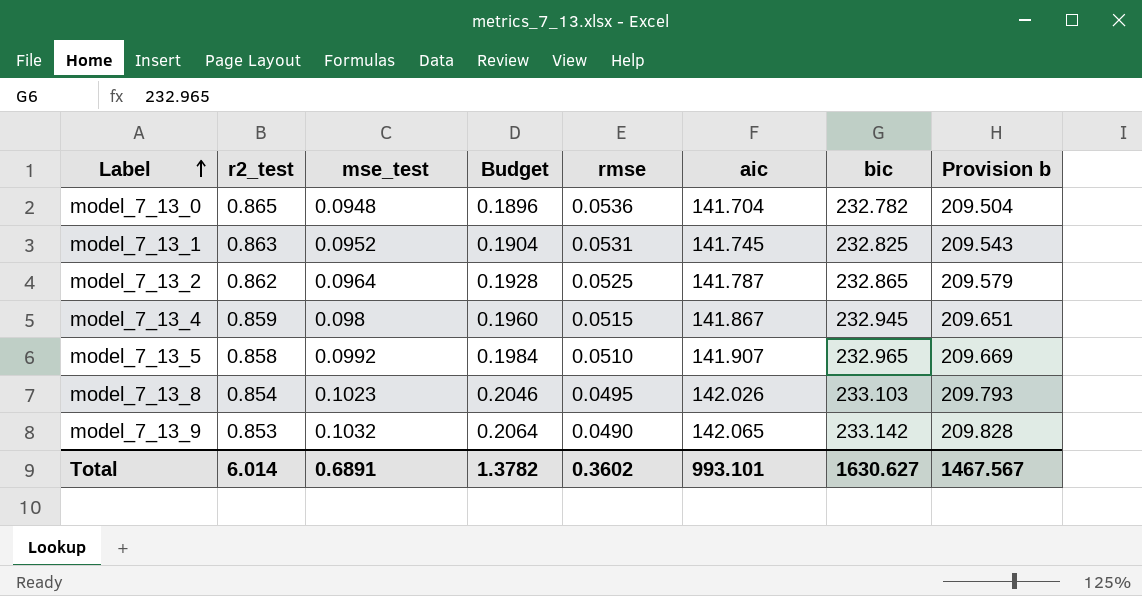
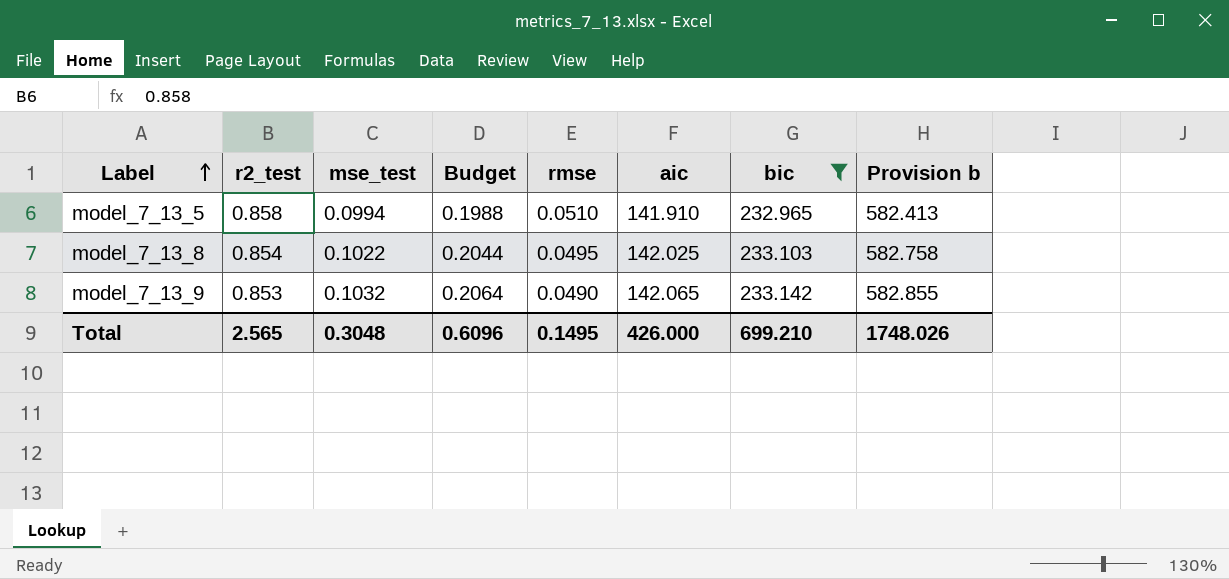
filter: none -> bic >= 232.965
column Provision b | formula: [bic] * 0.9 -> [bic] * 2.5
model_7_13_5 | mse_test: 0.0992 -> 0.0994
model_7_13_5 | Budget: 0.1984 -> 0.1988
model_7_13_5 | aic: 141.907 -> 141.910
model_7_13_8 | mse_test: 0.1023 -> 0.1022
model_7_13_8 | Budget: 0.2046 -> 0.2044
model_7_13_8 | aic: 142.026 -> 142.025
Total | r2_test: 6.014 -> 2.565
Total | mse_test: 0.6891 -> 0.3048
Total | Budget: 1.3782 -> 0.6096
Total | rmse: 0.3602 -> 0.1495
Total | aic: 993.101 -> 426.000
Total | bic: 1630.627 -> 699.210
Total | Provision b: 1467.567 -> 1748.026

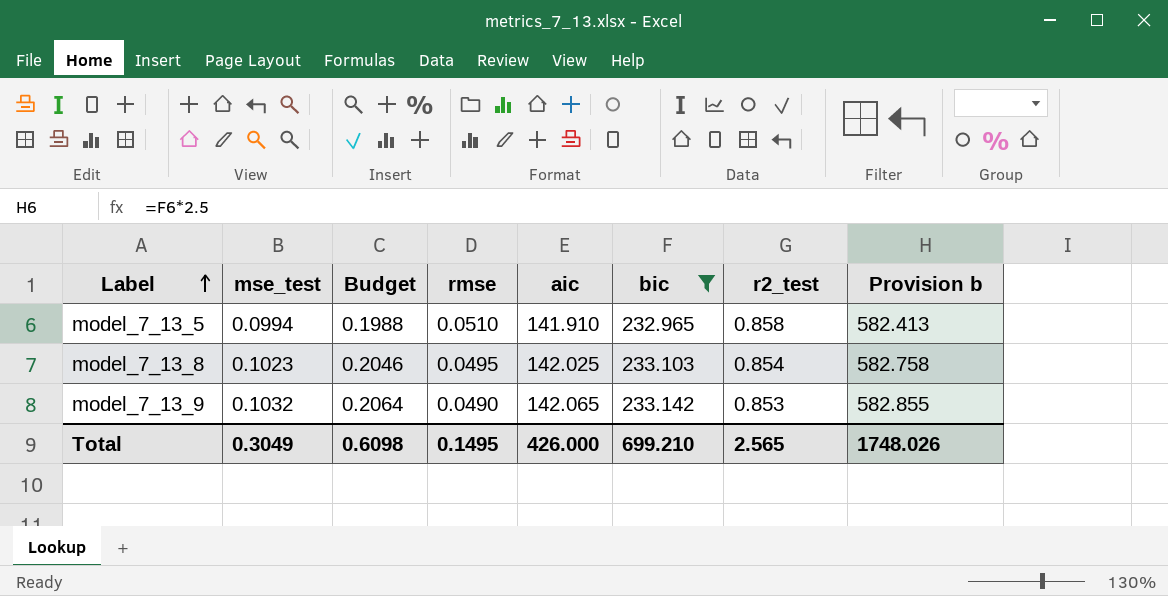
column r2_test | position: 2 -> 7
model_7_13_8 | mse_test: 0.1022 -> 0.1023
model_7_13_8 | Budget: 0.2044 -> 0.2046
Total | mse_test: 0.3048 -> 0.3049
Total | Budget: 0.6096 -> 0.6098

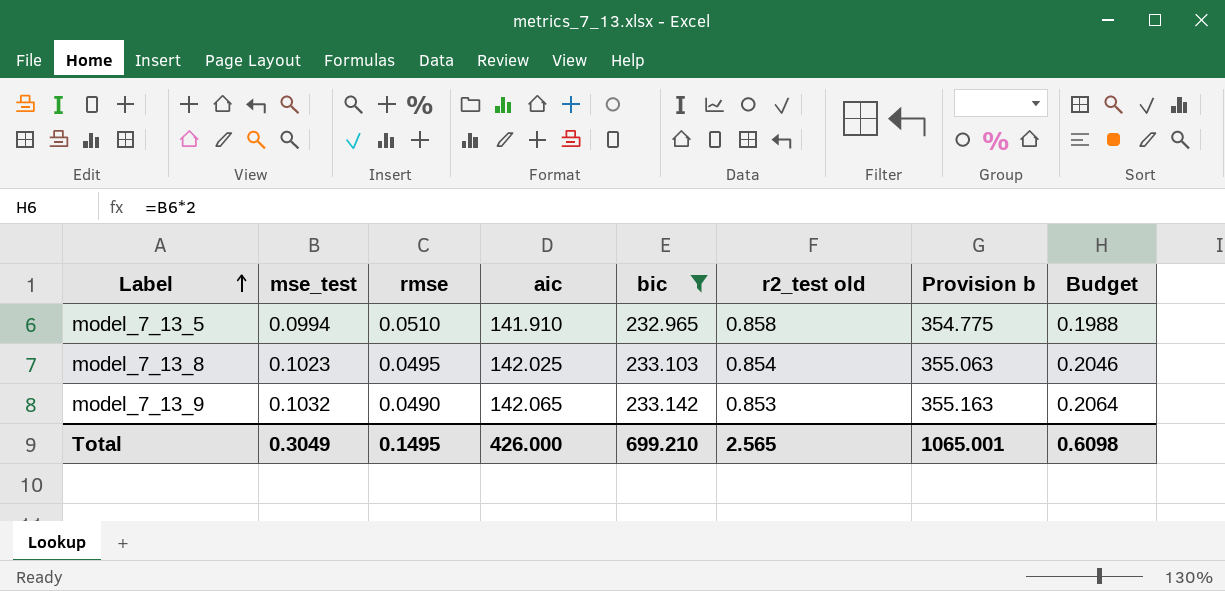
column name: r2_test -> r2_test old
column Provision b | formula: [bic] * 2.5 -> [aic] * 2.5
column Budget | position: 3 -> 8
Total | Provision b: 1748.026 -> 1065.001

